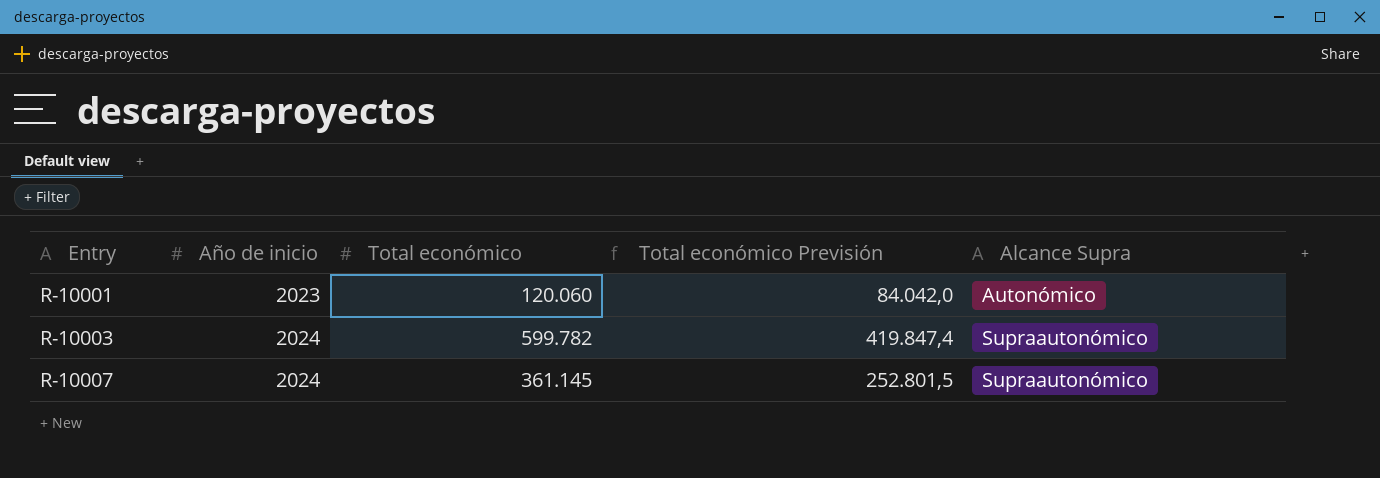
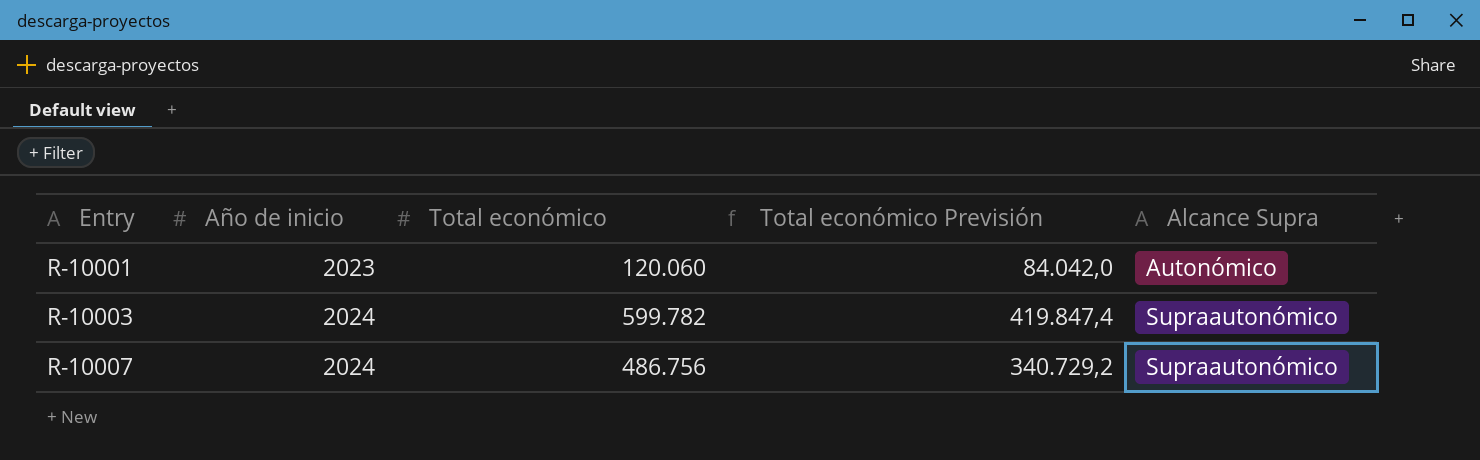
R-10007 | Total económico: 361.145 -> 486.756
R-10007 | Total económico Previsión: 252.801,5 -> 340.729,2

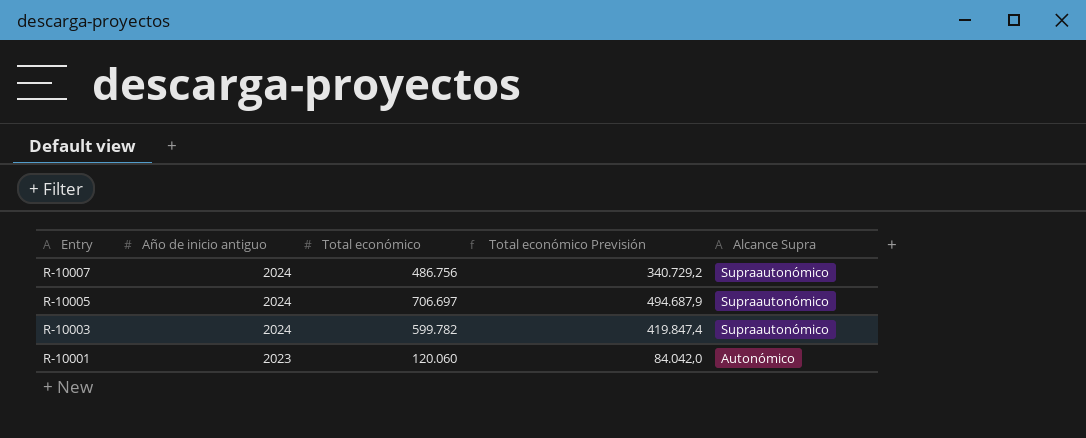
row order: Entry ascending -> Entry descending
column name: Año de inicio -> Año de inicio antiguo
row R-10005: none -> 2024 | 706.697 | 494.687,9 | Supraautonómico

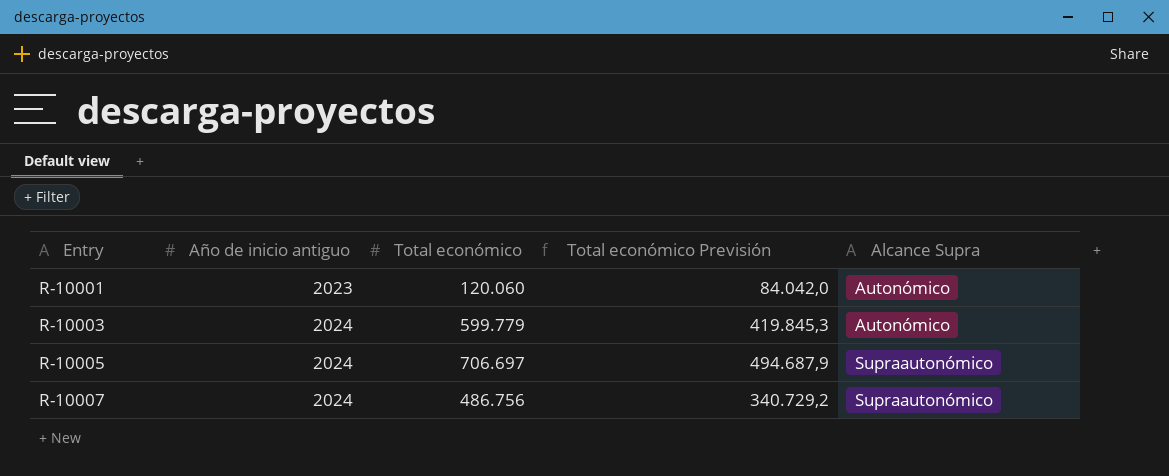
row order: Entry descending -> Entry ascending
R-10003 | Total económico: 599.782 -> 599.779
R-10003 | Total económico Previsión: 419.847,4 -> 419.845,3
R-10003 | Alcance Supra: Supraautonómico -> Autonómico

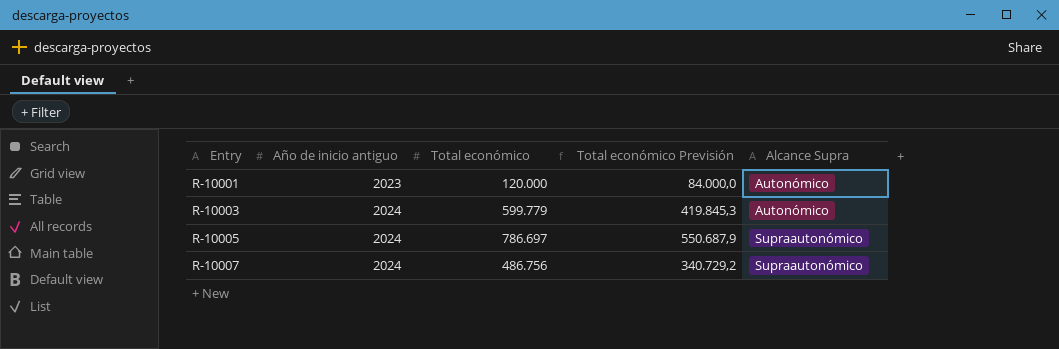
R-10001 | Total económico: 120.060 -> 120.000
R-10001 | Total económico Previsión: 84.042,0 -> 84.000,0
R-10005 | Total económico: 706.697 -> 786.697
R-10005 | Total económico Previsión: 494.687,9 -> 550.687,9

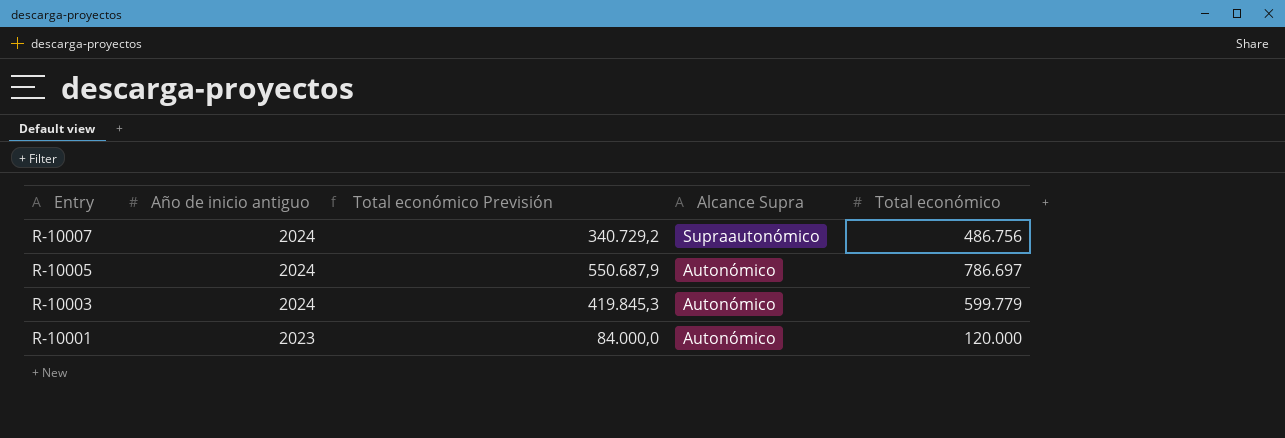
row order: Entry ascending -> Entry descending
column Total económico | position: 3 -> 5
R-10005 | Alcance Supra: Supraautonómico -> Autonómico

